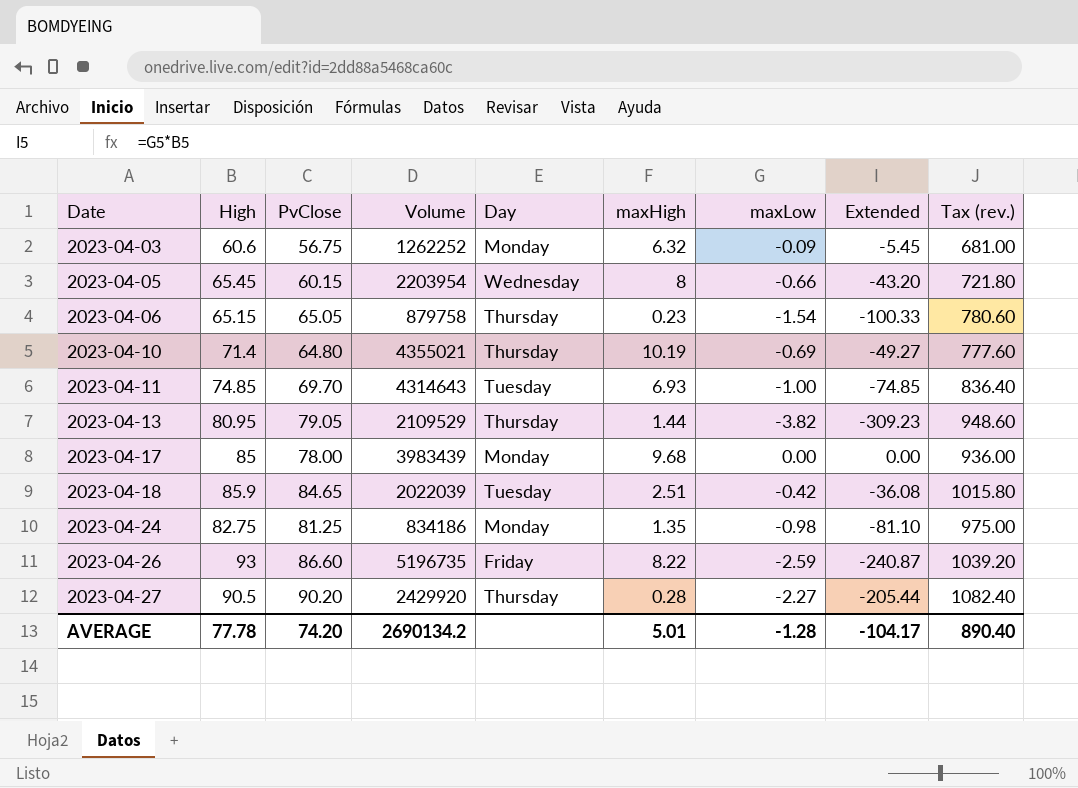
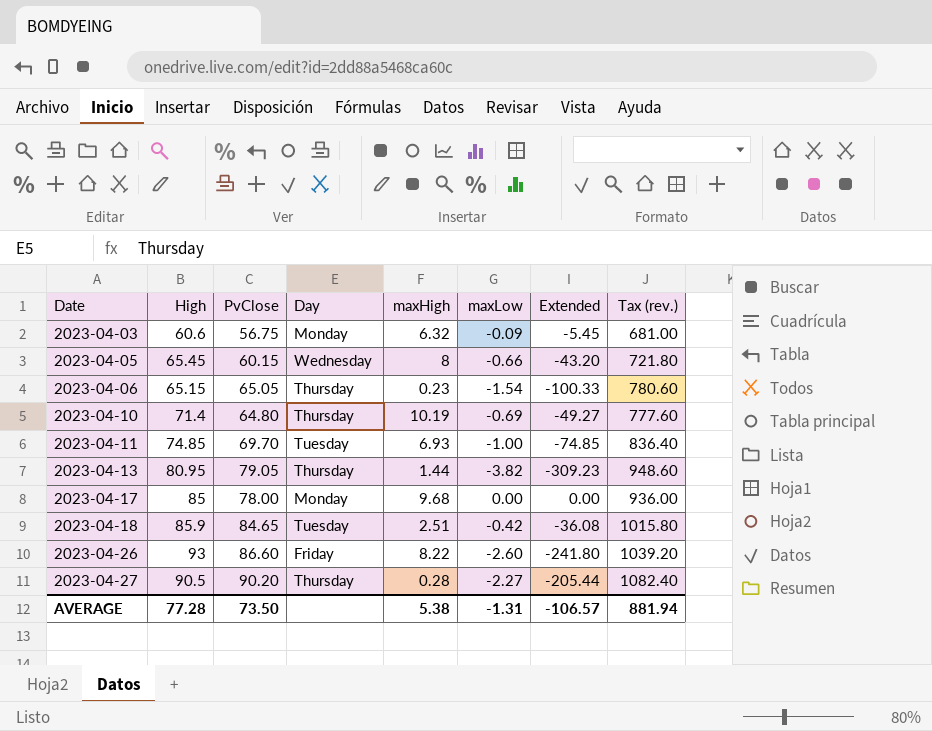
column Volume | position: 4 -> none
row 2023-04-24: 82.75 | 81.25 | 834186 | Monday | 1.35 | -0.98 | -81.10 | 975.00 -> none
2023-04-26 | maxLow: -2.59 -> -2.60
2023-04-26 | Extended: -240.87 -> -241.80
AVERAGE | High: 77.78 -> 77.28
AVERAGE | PvClose: 74.20 -> 73.50
AVERAGE | maxHigh: 5.01 -> 5.38
AVERAGE | maxLow: -1.28 -> -1.31
AVERAGE | Extended: -104.17 -> -106.57
AVERAGE | Tax (rev.): 890.40 -> 881.94

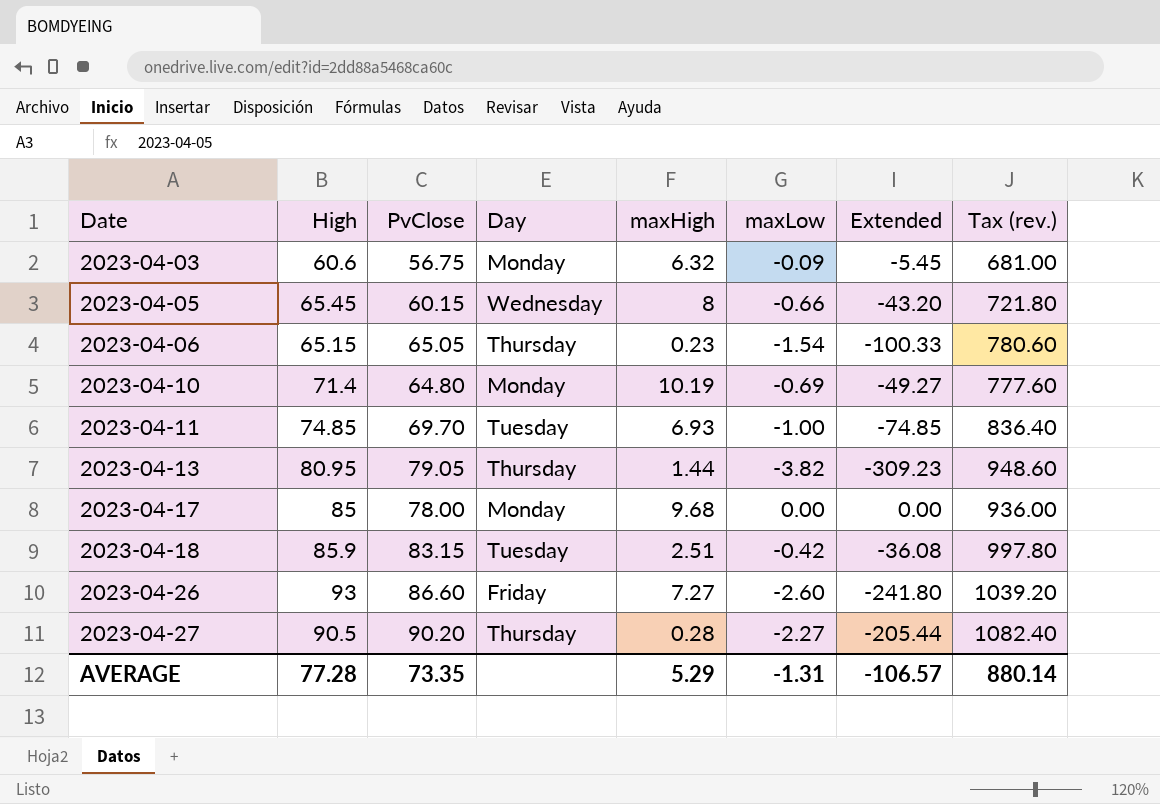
2023-04-10 | Day: Thursday -> Monday
2023-04-18 | PvClose: 84.65 -> 83.15
2023-04-18 | Tax (rev.): 1015.80 -> 997.80
2023-04-26 | maxHigh: 8.22 -> 7.27
AVERAGE | PvClose: 73.50 -> 73.35
AVERAGE | maxHigh: 5.38 -> 5.29
AVERAGE | Tax (rev.): 881.94 -> 880.14

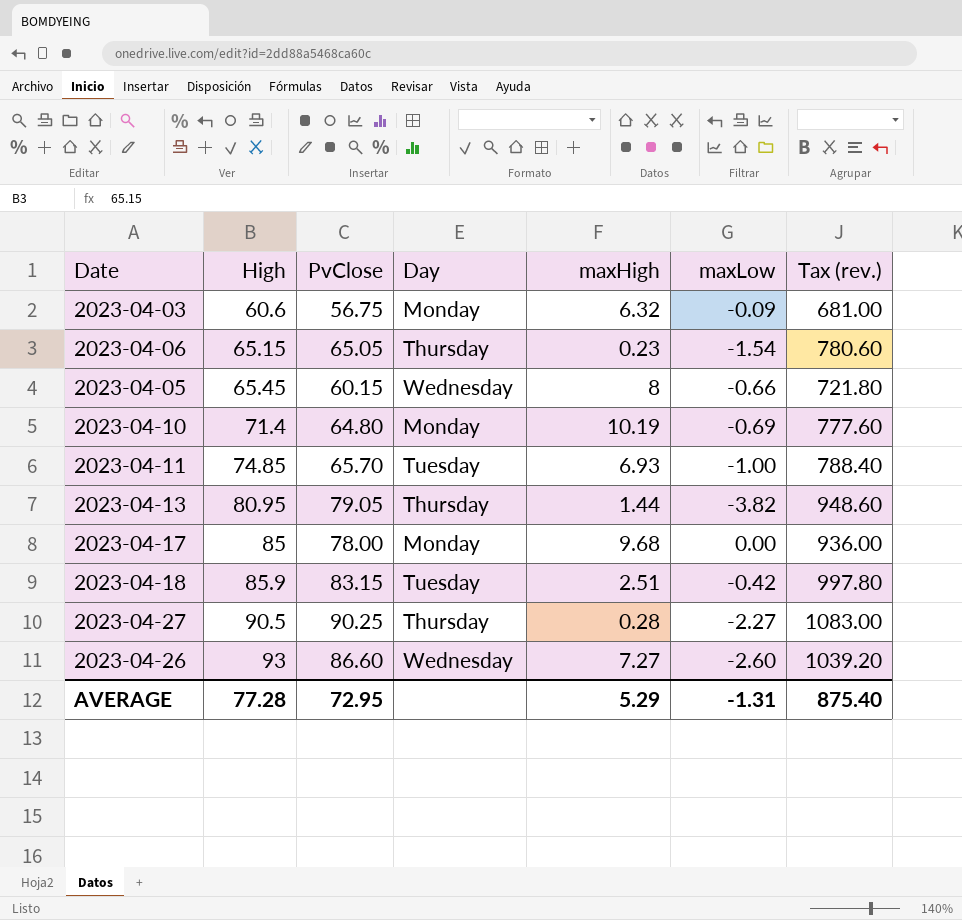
row order: Date ascending -> High ascending
column Extended | formula: [High] * [maxLow] -> none
2023-04-11 | PvClose: 69.70 -> 65.70
2023-04-11 | Tax (rev.): 836.40 -> 788.40
2023-04-27 | PvClose: 90.20 -> 90.25
2023-04-27 | Tax (rev.): 1082.40 -> 1083.00
2023-04-26 | Day: Friday -> Wednesday
AVERAGE | PvClose: 73.35 -> 72.95
AVERAGE | Tax (rev.): 880.14 -> 875.40

